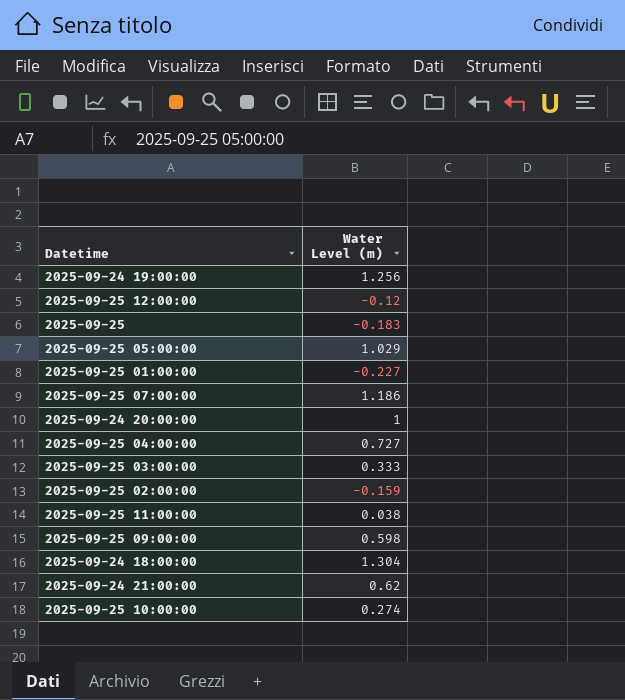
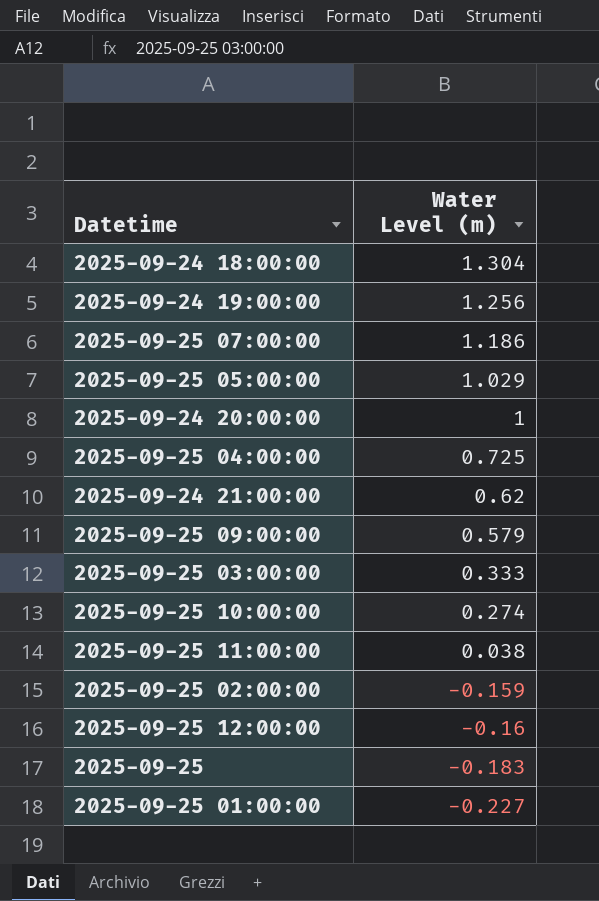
row order: none -> Water Level (m) descending
2025-09-25 04:00:00 | Water Level (m): 0.727 -> 0.725
2025-09-25 09:00:00 | Water Level (m): 0.598 -> 0.579
2025-09-25 12:00:00 | Water Level (m): -0.12 -> -0.16

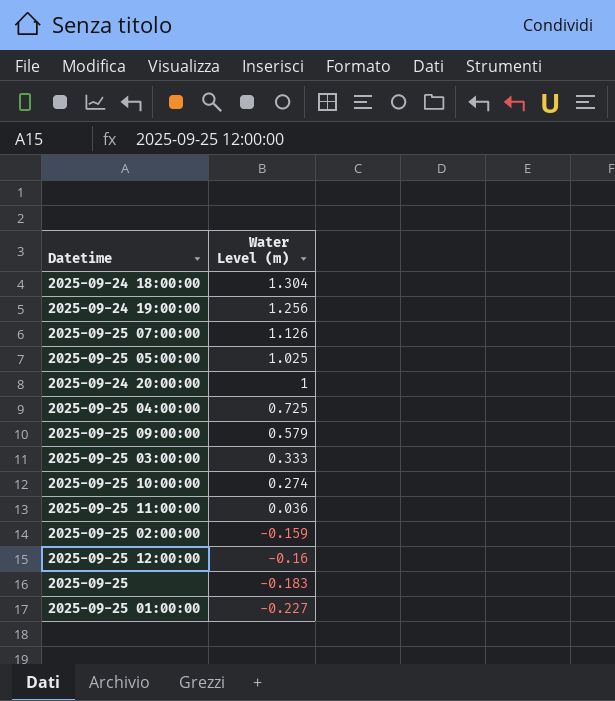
row 2025-09-24 21:00:00: 0.62 -> none
2025-09-25 07:00:00 | Water Level (m): 1.186 -> 1.126
2025-09-25 05:00:00 | Water Level (m): 1.029 -> 1.025
2025-09-25 11:00:00 | Water Level (m): 0.038 -> 0.036

